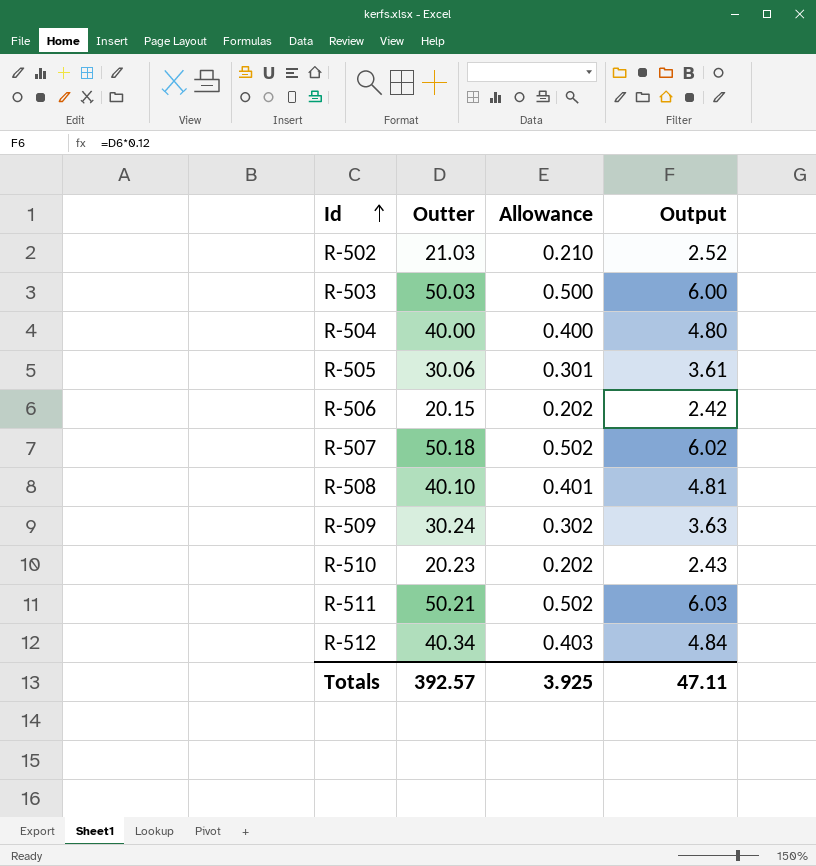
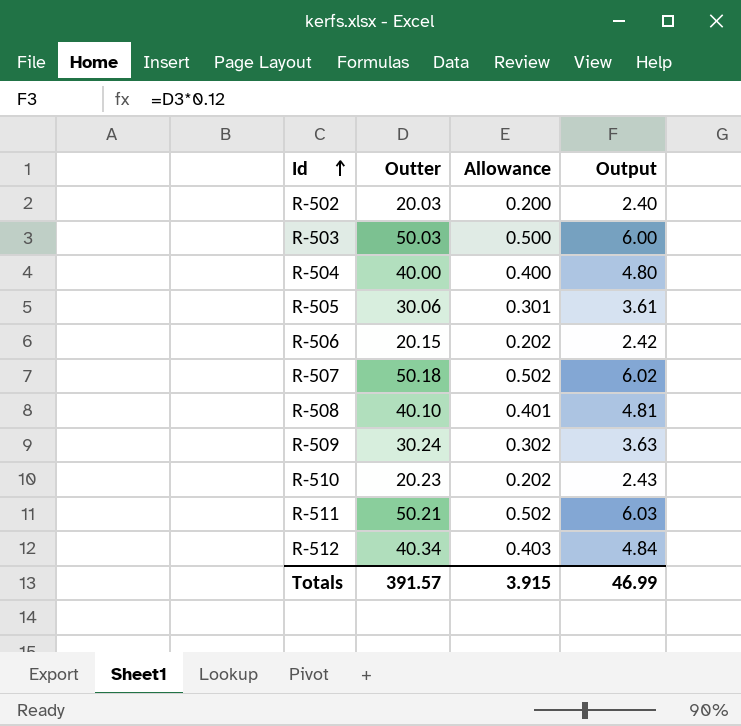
R-502 | Outter: 21.03 -> 20.03
R-502 | Allowance: 0.210 -> 0.200
R-502 | Output: 2.52 -> 2.40
Totals | Outter: 392.57 -> 391.57
Totals | Allowance: 3.925 -> 3.915
Totals | Output: 47.11 -> 46.99

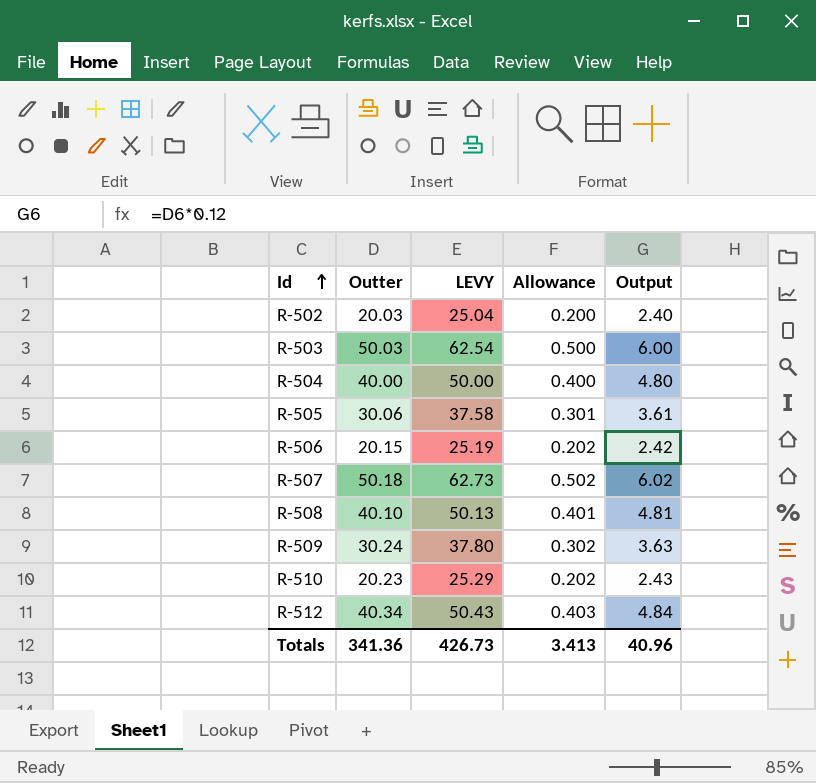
column LEVY | formula: none -> [Outter] * 1.25
row R-511: 50.21 | 0.502 | 6.03 -> none
Totals | Outter: 391.57 -> 341.36
Totals | Allowance: 3.915 -> 3.413
Totals | Output: 46.99 -> 40.96

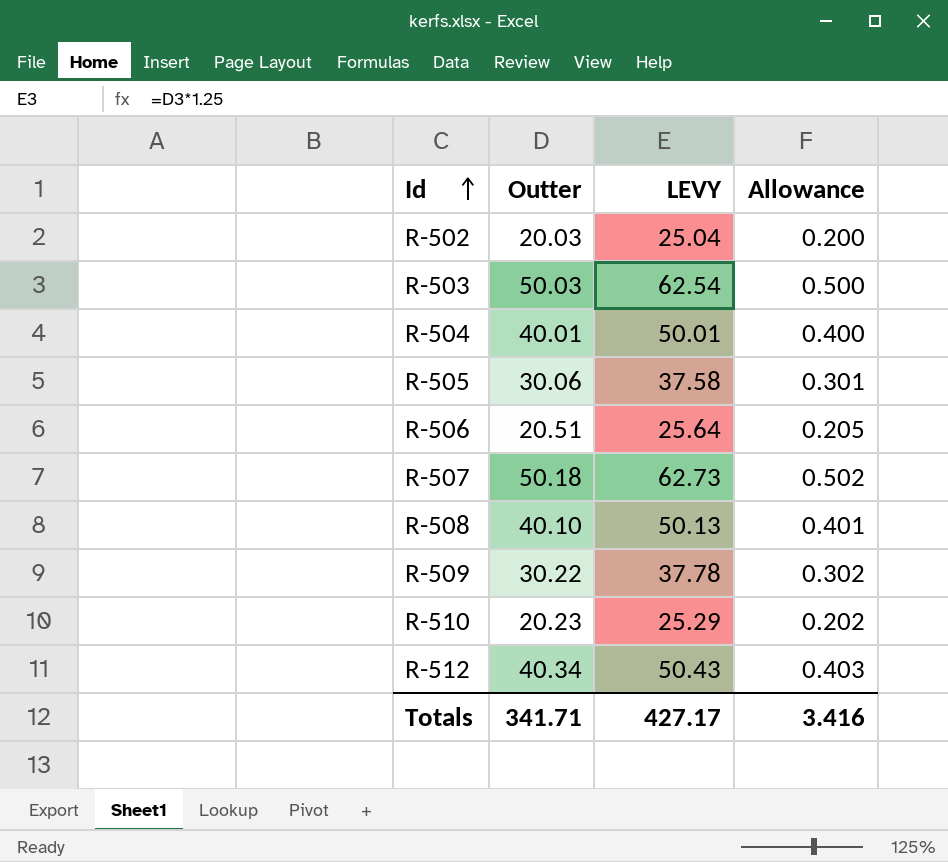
column Output | formula: [Outter] * 0.12 -> none
R-504 | Outter: 40.00 -> 40.01
R-504 | LEVY: 50.00 -> 50.01
R-506 | Outter: 20.15 -> 20.51
R-506 | LEVY: 25.19 -> 25.64
R-506 | Allowance: 0.202 -> 0.205
R-509 | Outter: 30.24 -> 30.22
R-509 | LEVY: 37.80 -> 37.78
Totals | Outter: 341.36 -> 341.71
Totals | LEVY: 426.73 -> 427.17
Totals | Allowance: 3.413 -> 3.416

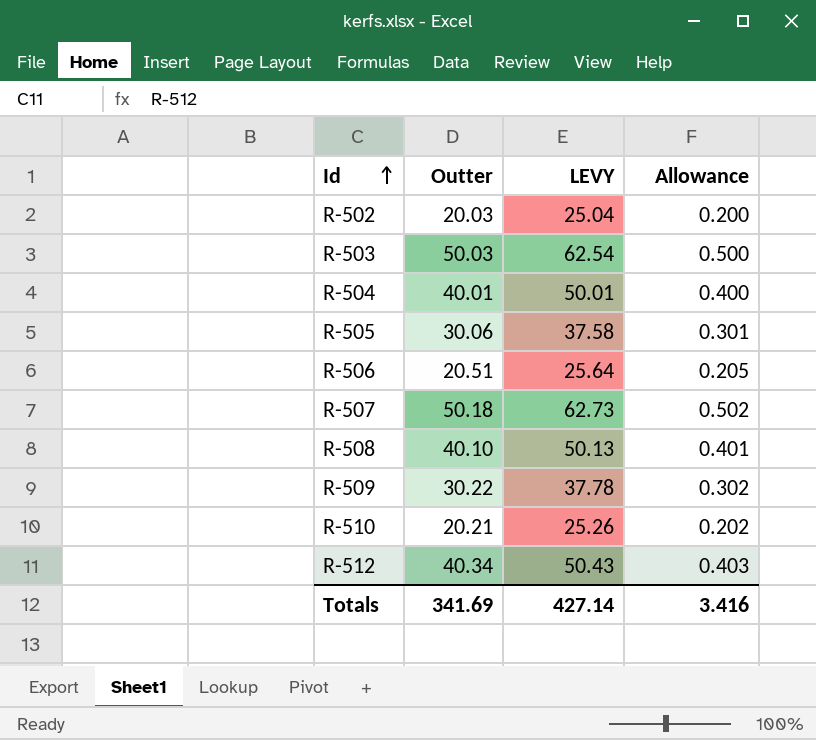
R-510 | Outter: 20.23 -> 20.21
R-510 | LEVY: 25.29 -> 25.26
Totals | Outter: 341.71 -> 341.69
Totals | LEVY: 427.17 -> 427.14

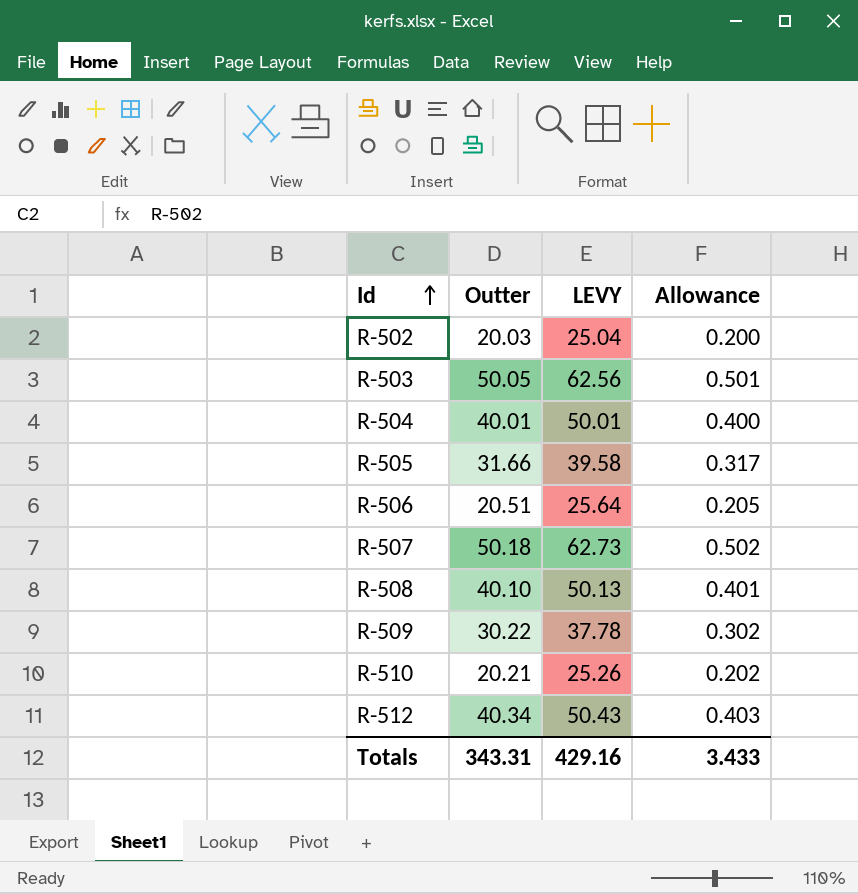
R-503 | Outter: 50.03 -> 50.05
R-503 | LEVY: 62.54 -> 62.56
R-503 | Allowance: 0.500 -> 0.501
R-505 | Outter: 30.06 -> 31.66
R-505 | LEVY: 37.58 -> 39.58
R-505 | Allowance: 0.301 -> 0.317
Totals | Outter: 341.69 -> 343.31
Totals | LEVY: 427.14 -> 429.16
Totals | Allowance: 3.416 -> 3.433

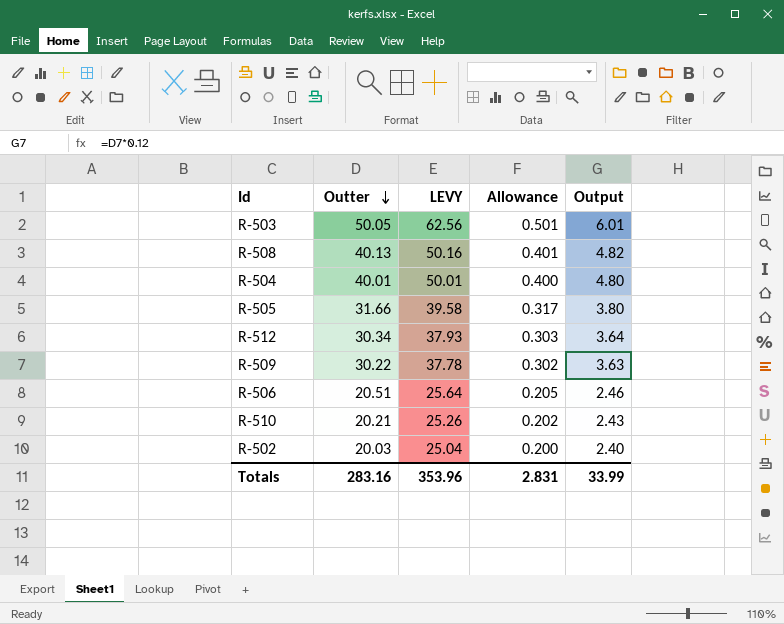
row order: Id ascending -> Outter descending
column Output | formula: none -> [Outter] * 0.12
row R-507: 50.18 | 62.73 | 0.502 -> none
R-508 | Outter: 40.10 -> 40.13
R-508 | LEVY: 50.13 -> 50.16
R-512 | Outter: 40.34 -> 30.34
R-512 | LEVY: 50.43 -> 37.93
R-512 | Allowance: 0.403 -> 0.303
Totals | Outter: 343.31 -> 283.16
Totals | LEVY: 429.16 -> 353.96
Totals | Allowance: 3.433 -> 2.831

